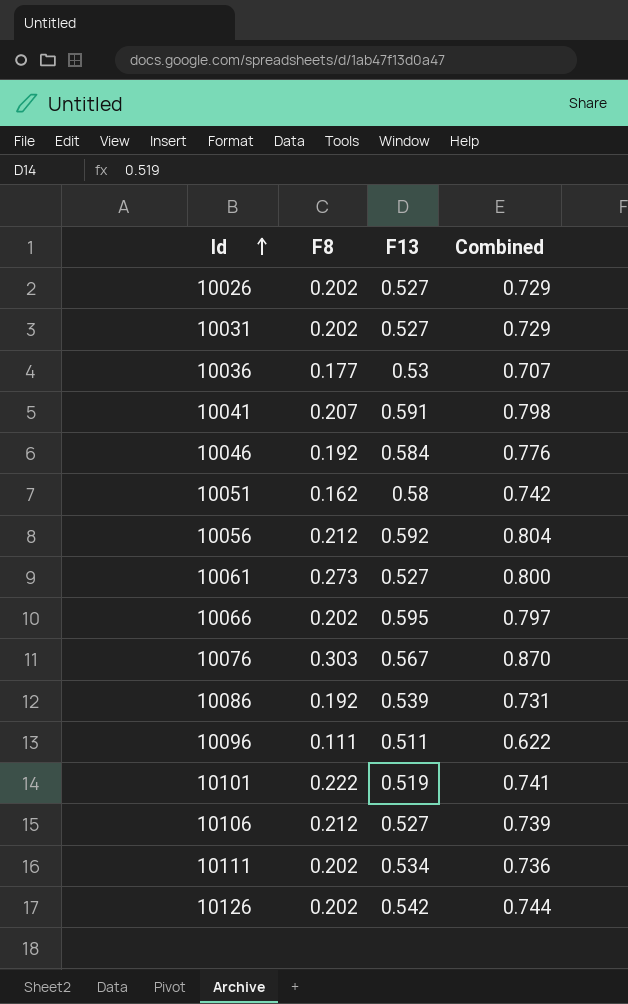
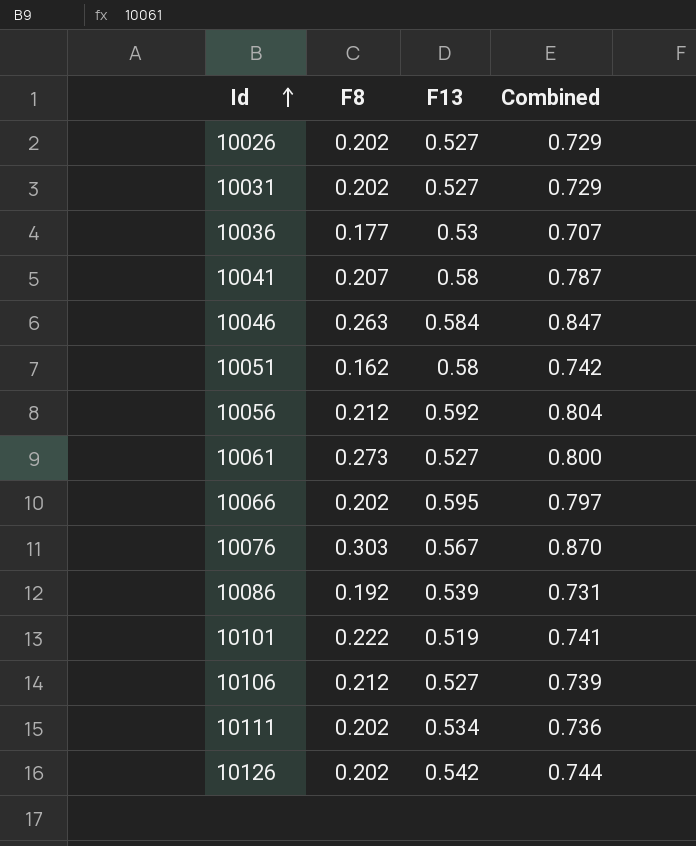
row 10096: 0.111 | 0.511 | 0.622 -> none
10041 | F13: 0.591 -> 0.58
10041 | Combined: 0.798 -> 0.787
10046 | F8: 0.192 -> 0.263
10046 | Combined: 0.776 -> 0.847

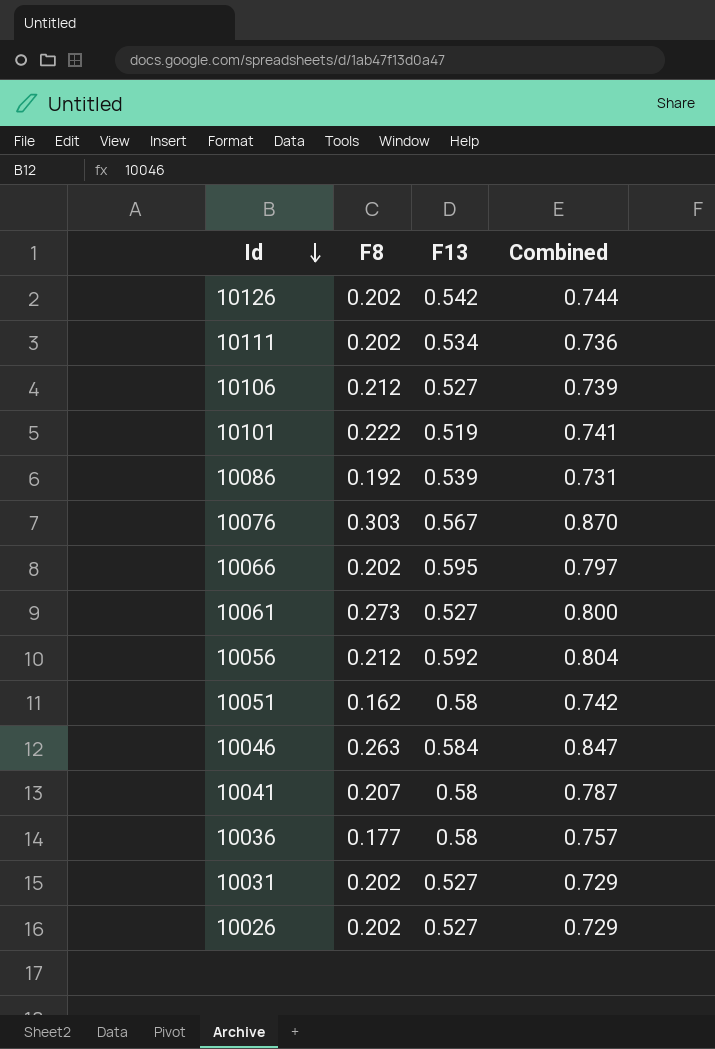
row order: Id ascending -> Id descending
10036 | F13: 0.53 -> 0.58
10036 | Combined: 0.707 -> 0.757

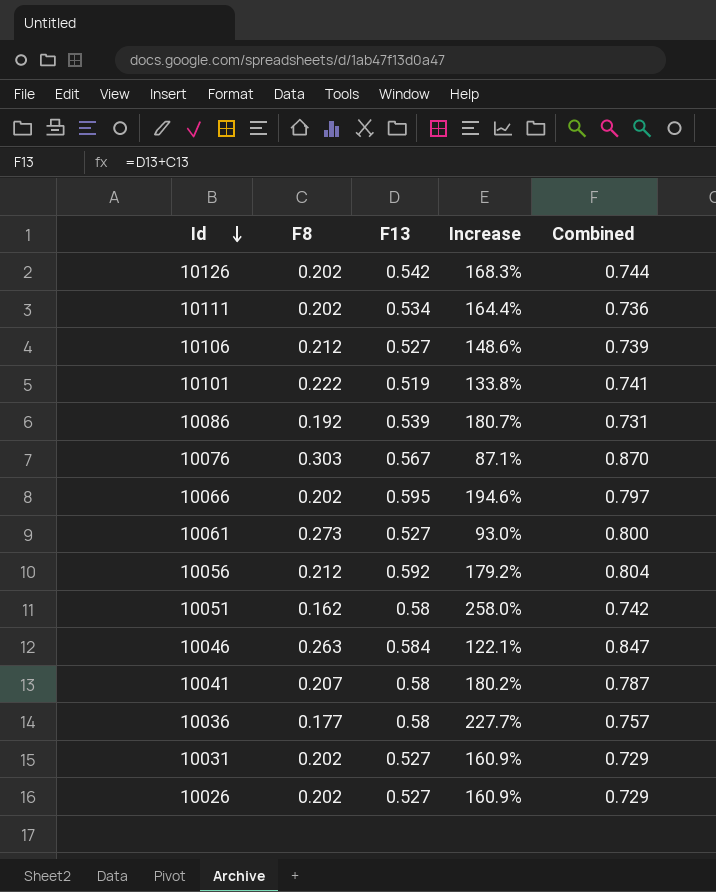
column Increase | formula: none -> ([F13] - [F8]) / [F8]

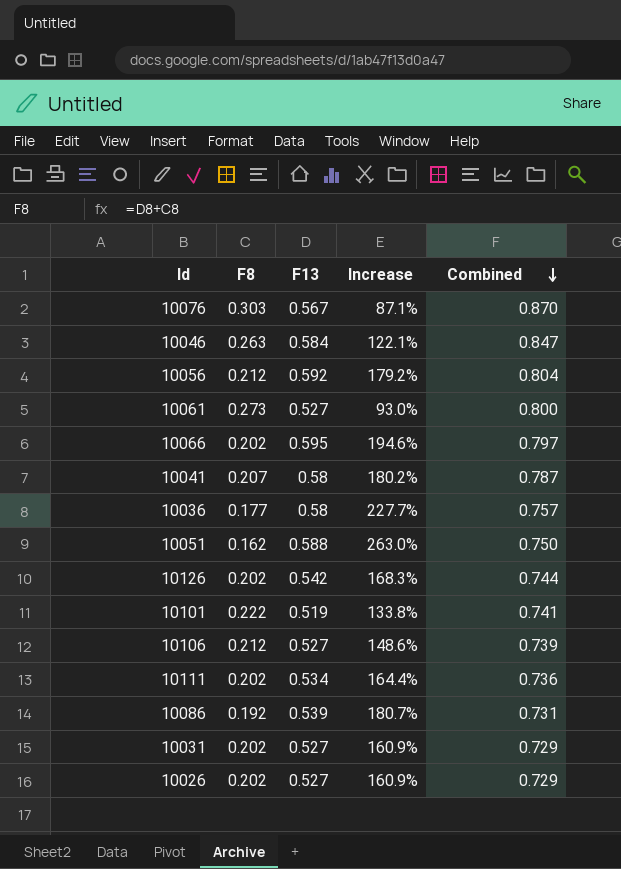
row order: Id descending -> Combined descending
10051 | F13: 0.58 -> 0.588
10051 | Increase: 258.0% -> 263.0%
10051 | Combined: 0.742 -> 0.750

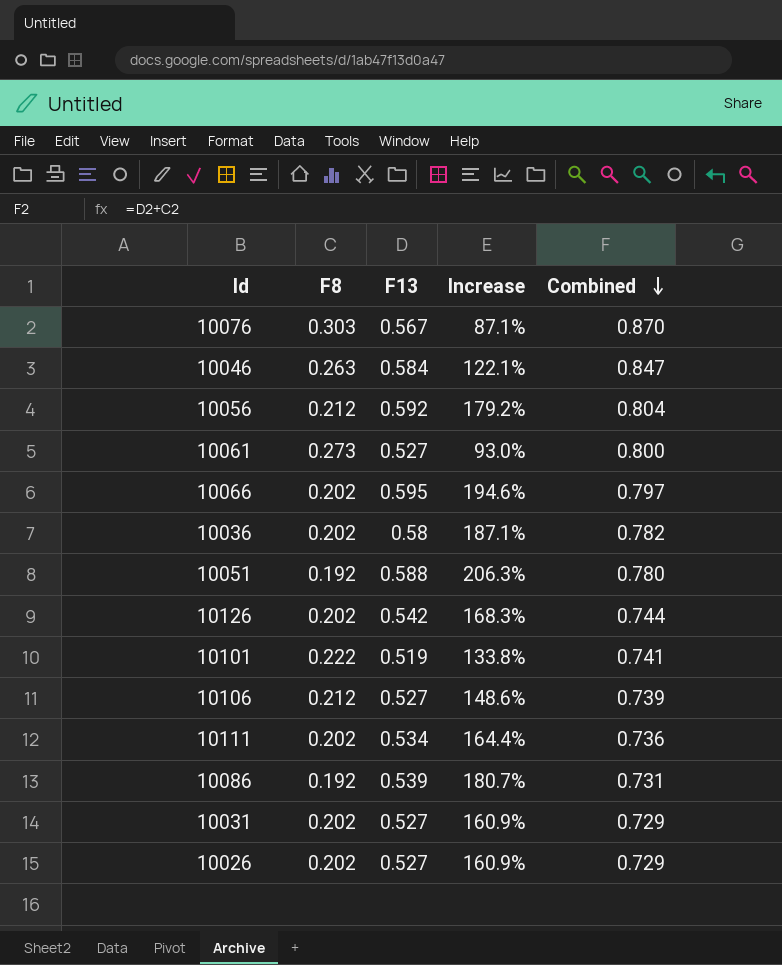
row 10041: 0.207 | 0.58 | 180.2% | 0.787 -> none
10036 | F8: 0.177 -> 0.202
10036 | Increase: 227.7% -> 187.1%
10036 | Combined: 0.757 -> 0.782
10051 | F8: 0.162 -> 0.192
10051 | Increase: 263.0% -> 206.3%
10051 | Combined: 0.750 -> 0.780

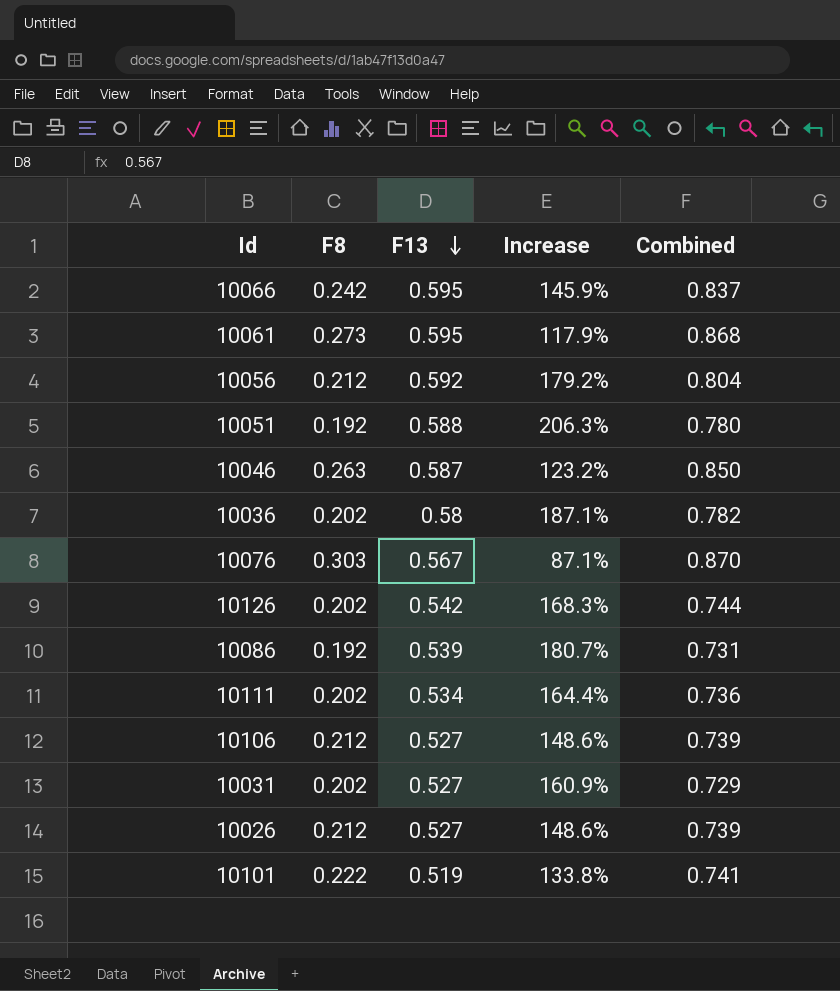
row order: Combined descending -> F13 descending
10066 | F8: 0.202 -> 0.242
10066 | Increase: 194.6% -> 145.9%
10066 | Combined: 0.797 -> 0.837
10061 | F13: 0.527 -> 0.595
10061 | Increase: 93.0% -> 117.9%
10061 | Combined: 0.800 -> 0.868
10046 | F13: 0.584 -> 0.587
10046 | Increase: 122.1% -> 123.2%
10046 | Combined: 0.847 -> 0.850
10026 | F8: 0.202 -> 0.212
10026 | Increase: 160.9% -> 148.6%
10026 | Combined: 0.729 -> 0.739

